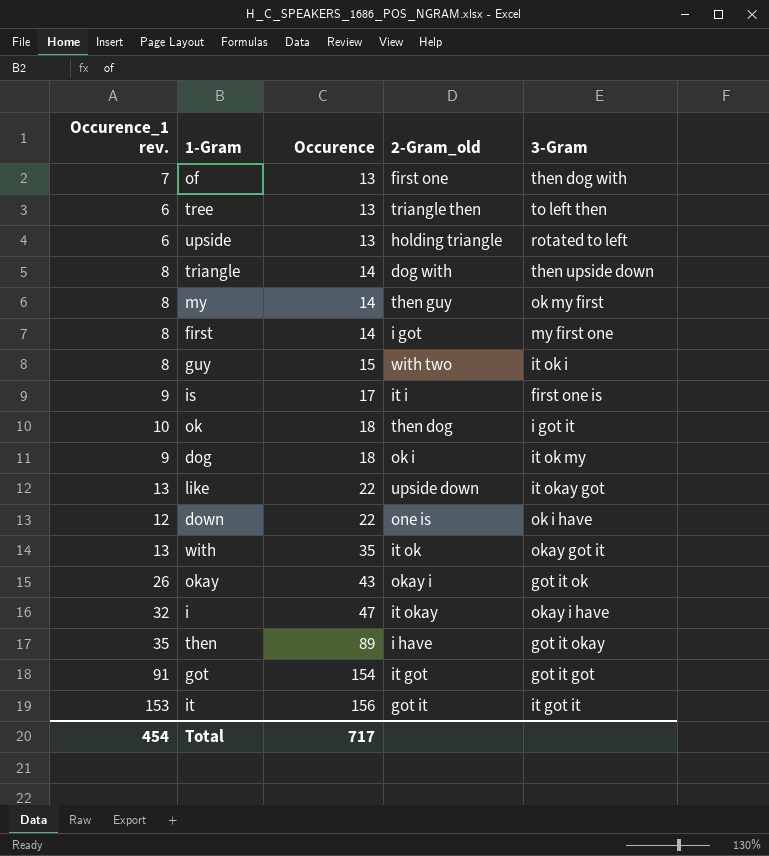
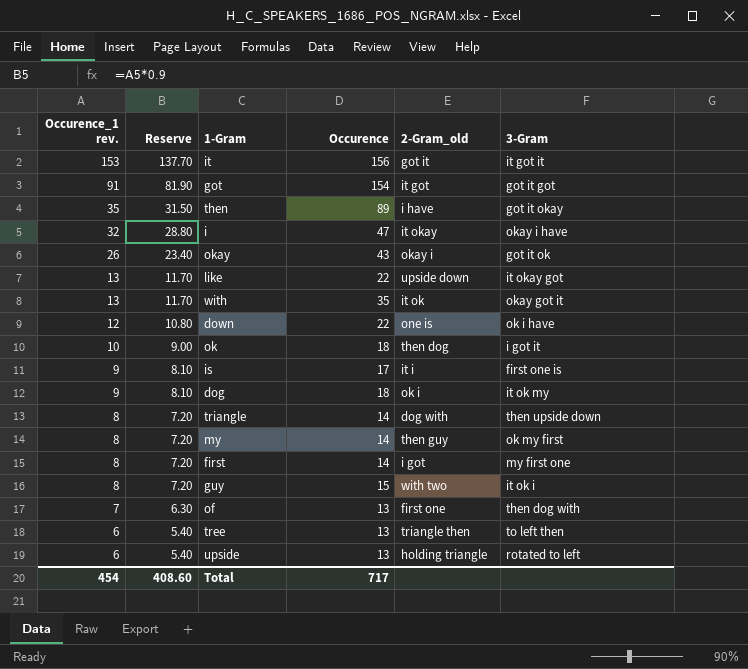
row order: Occurence ascending -> Occurence_1 rev. descending
column Reserve | formula: none -> [Occurence_1 rev.] * 0.9

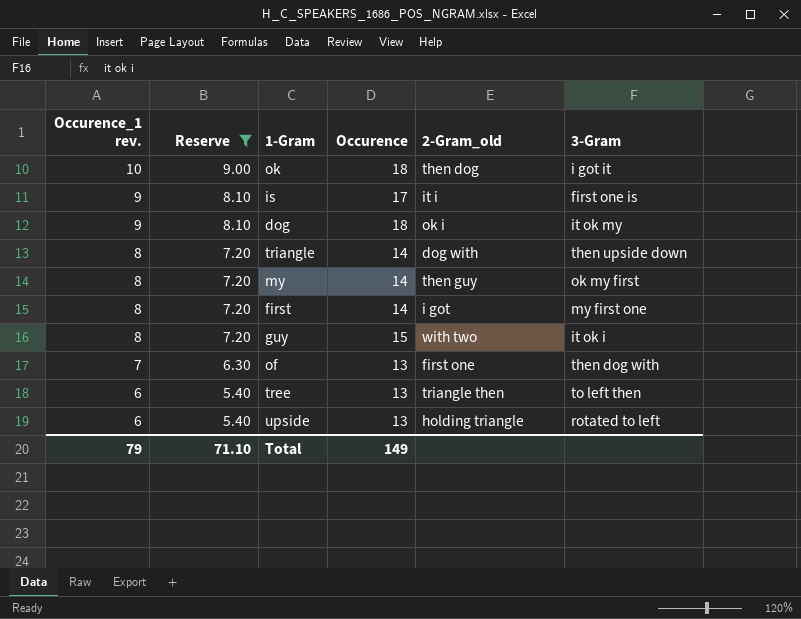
filter: none -> Reserve <= 9.00
Total | Occurence_1 rev.: 454 -> 79
Total | Reserve: 408.60 -> 71.10
Total | Occurence: 717 -> 149

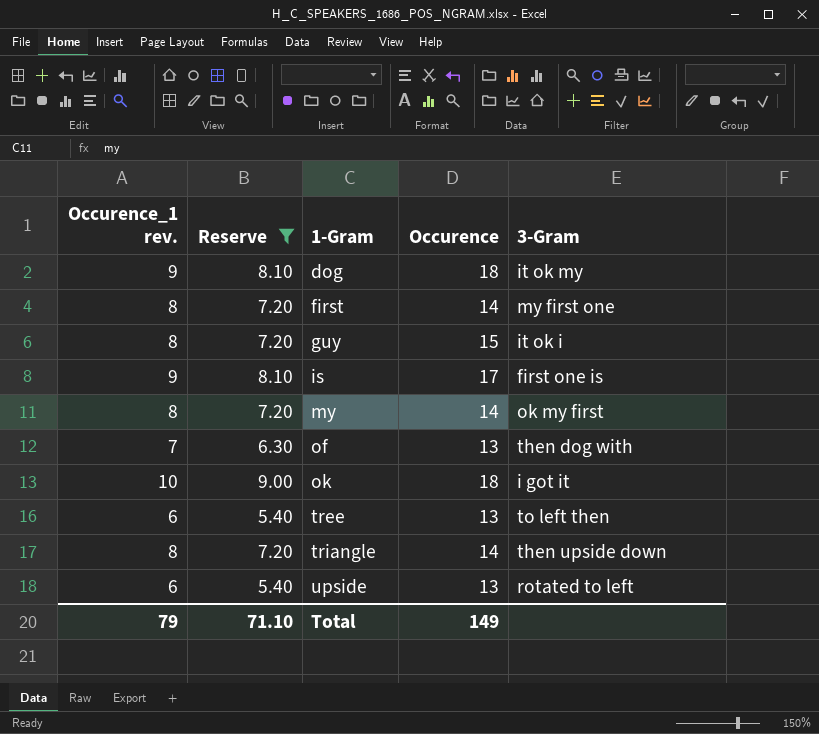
row order: Occurence_1 rev. descending -> 1-Gram ascending
column 2-Gram_old | position: 5 -> none

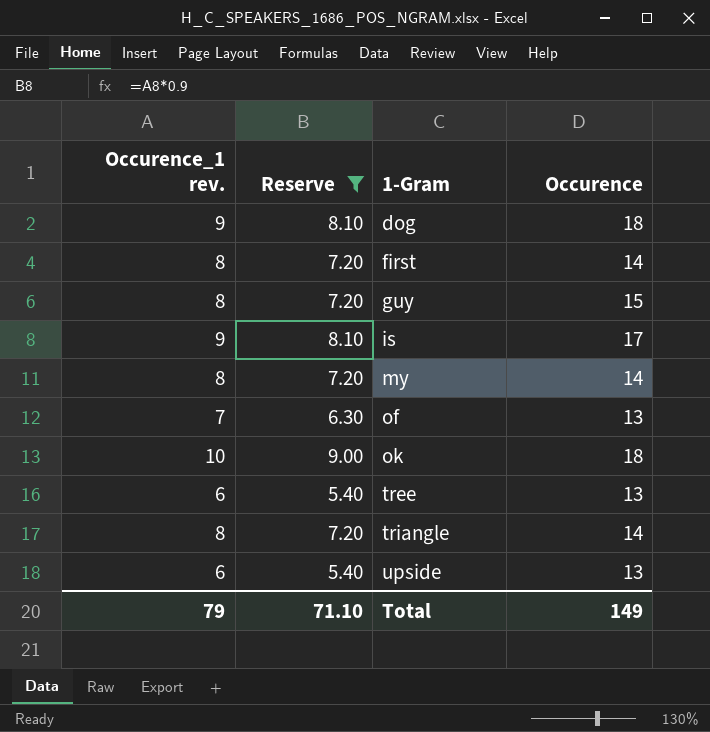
column 3-Gram | position: 5 -> none

